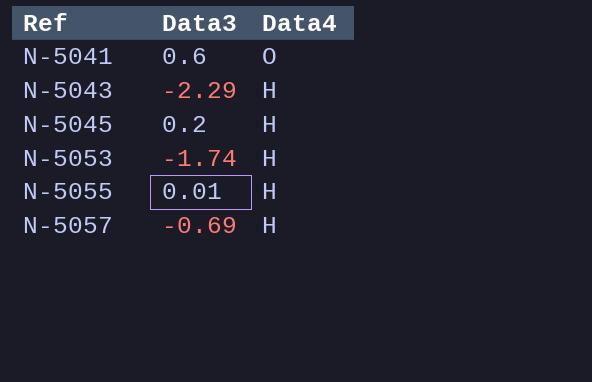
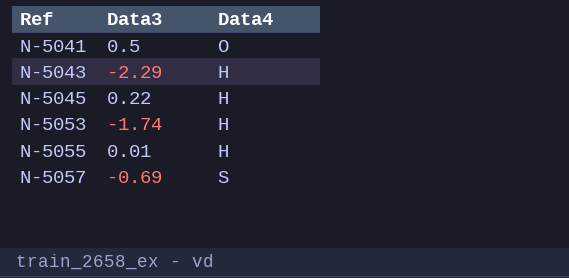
N-5041 | Data3: 0.6 -> 0.5
N-5045 | Data3: 0.2 -> 0.22
N-5057 | Data4: H -> S

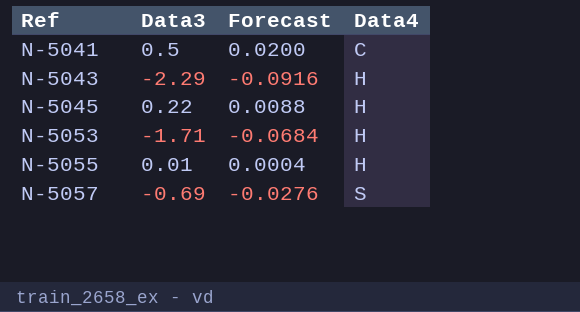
column Forecast | formula: none -> [Data3] * 0.04
N-5041 | Data4: O -> C
N-5053 | Data3: -1.74 -> -1.71

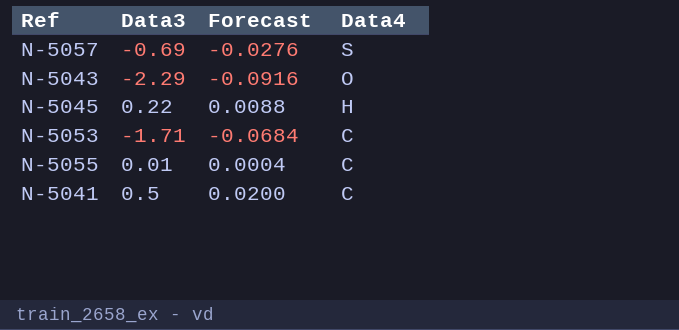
row order: Ref ascending -> Data4 descending
N-5043 | Data4: H -> O
N-5053 | Data4: H -> C
N-5055 | Data4: H -> C

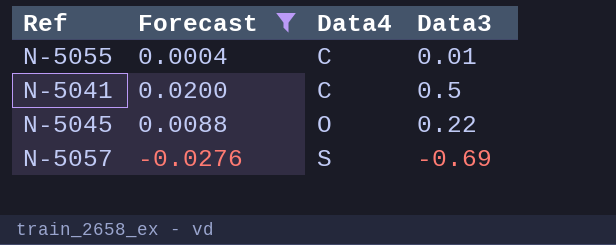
filter: none -> Forecast >= -0.0276
row order: Data4 descending -> Data4 ascending
column Data3 | position: 2 -> 4
N-5045 | Data4: H -> O

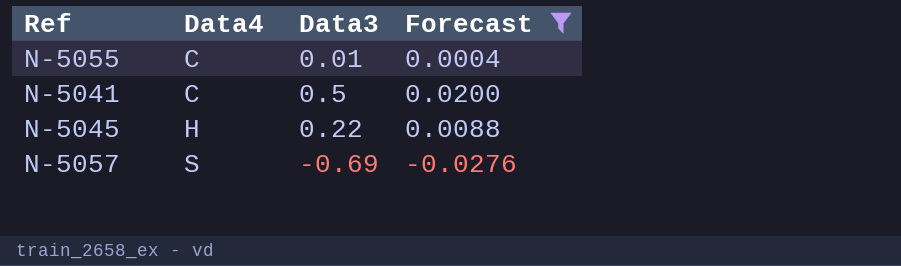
column Forecast | position: 2 -> 4
N-5045 | Data4: O -> H

